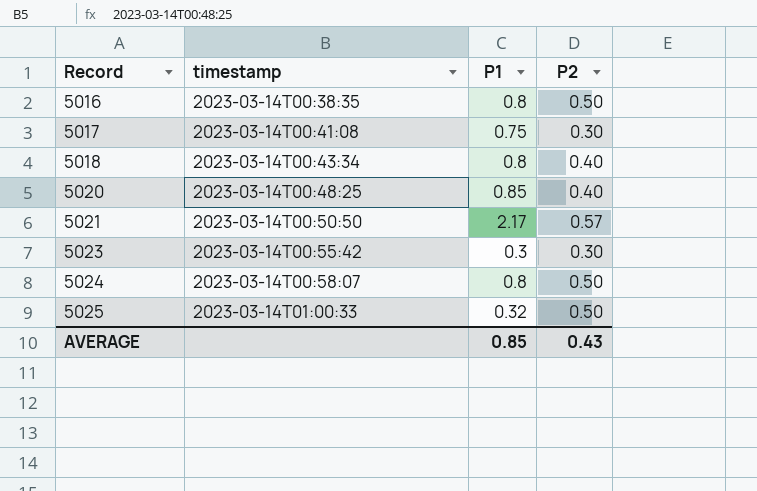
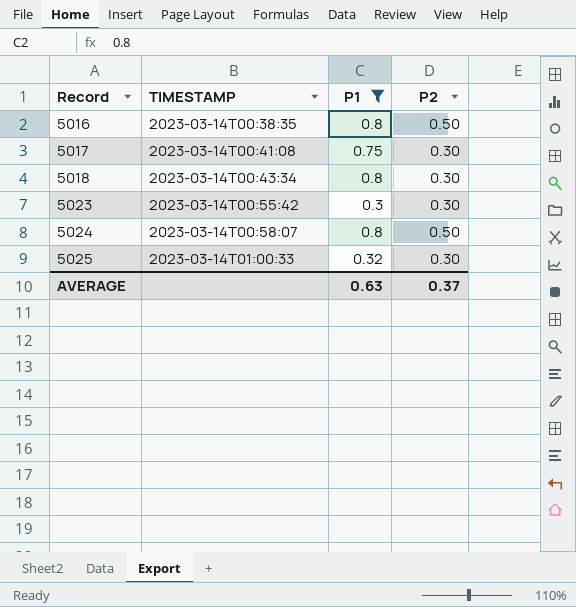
filter: none -> P1 <= 0.8
column name: timestamp -> TIMESTAMP
5018 | P2: 0.40 -> 0.30
5025 | P2: 0.50 -> 0.30
AVERAGE | P1: 0.85 -> 0.63
AVERAGE | P2: 0.43 -> 0.37

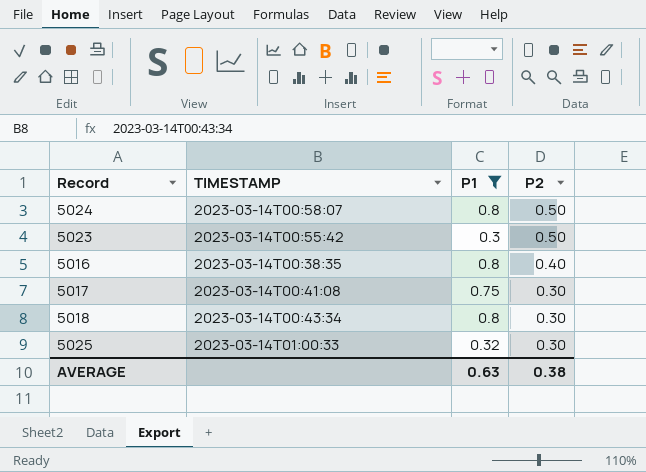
row order: Record ascending -> P2 descending
5023 | P2: 0.30 -> 0.50
5016 | P2: 0.50 -> 0.40
AVERAGE | P2: 0.37 -> 0.38

